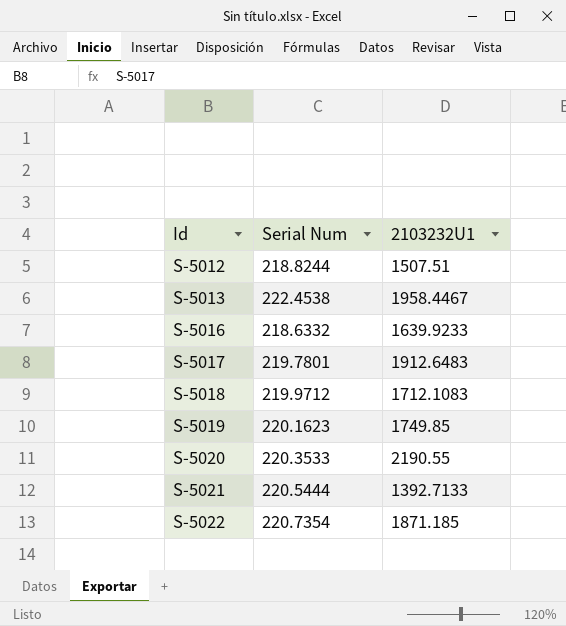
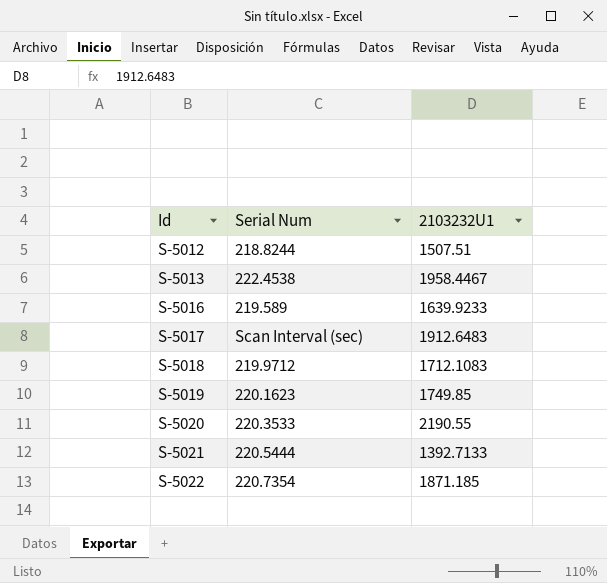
S-5016 | Serial Num: 218.6332 -> 219.589
S-5017 | Serial Num: 219.7801 -> Scan Interval (sec)

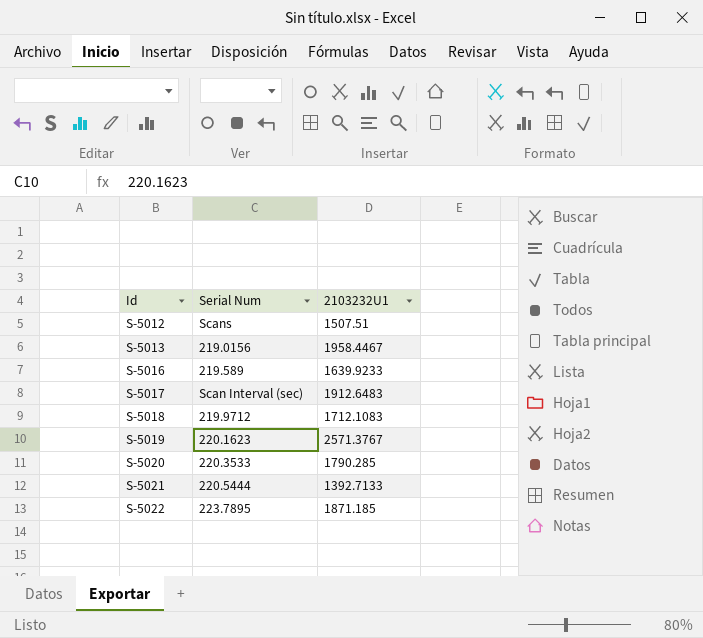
S-5012 | Serial Num: 218.8244 -> Scans
S-5013 | Serial Num: 222.4538 -> 219.0156
S-5019 | 2103232U1: 1749.85 -> 2571.3767
S-5020 | 2103232U1: 2190.55 -> 1790.285
S-5022 | Serial Num: 220.7354 -> 223.7895

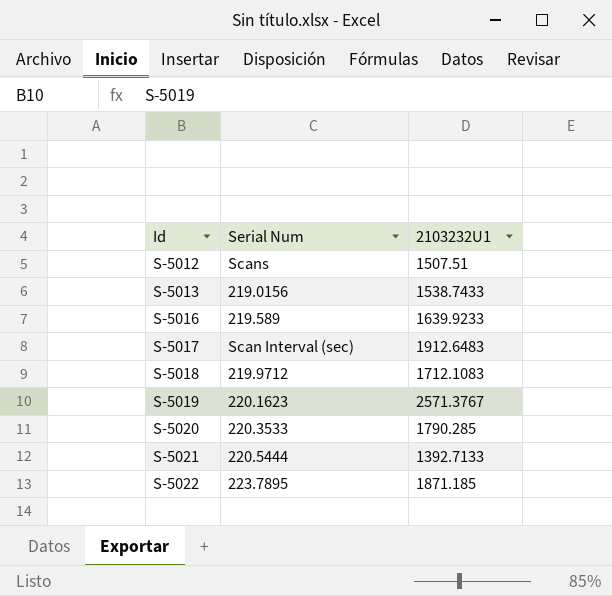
S-5013 | 2103232U1: 1958.4467 -> 1538.7433

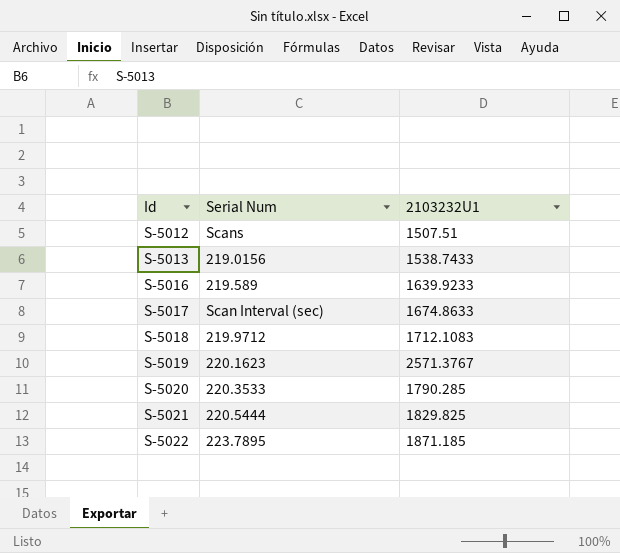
S-5017 | 2103232U1: 1912.6483 -> 1674.8633
S-5021 | 2103232U1: 1392.7133 -> 1829.825

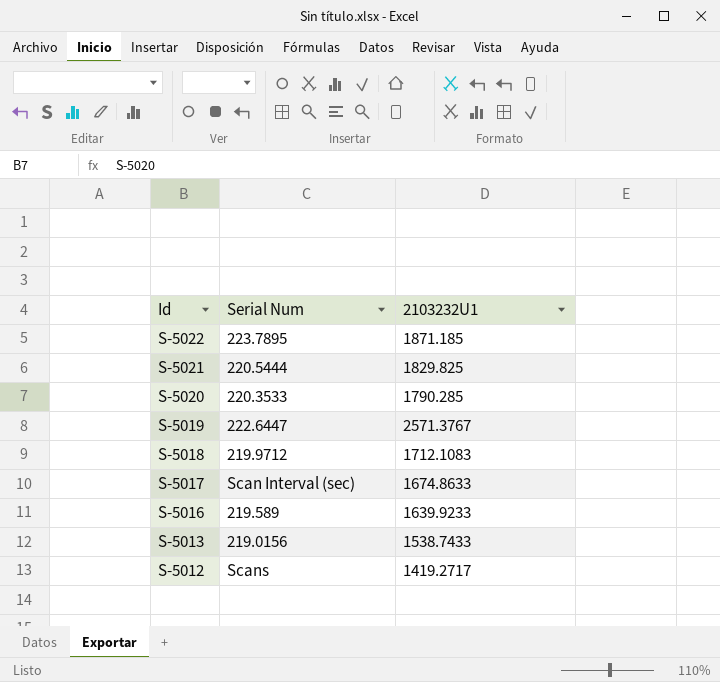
row order: Id ascending -> Id descending
S-5019 | Serial Num: 220.1623 -> 222.6447
S-5012 | 2103232U1: 1507.51 -> 1419.2717

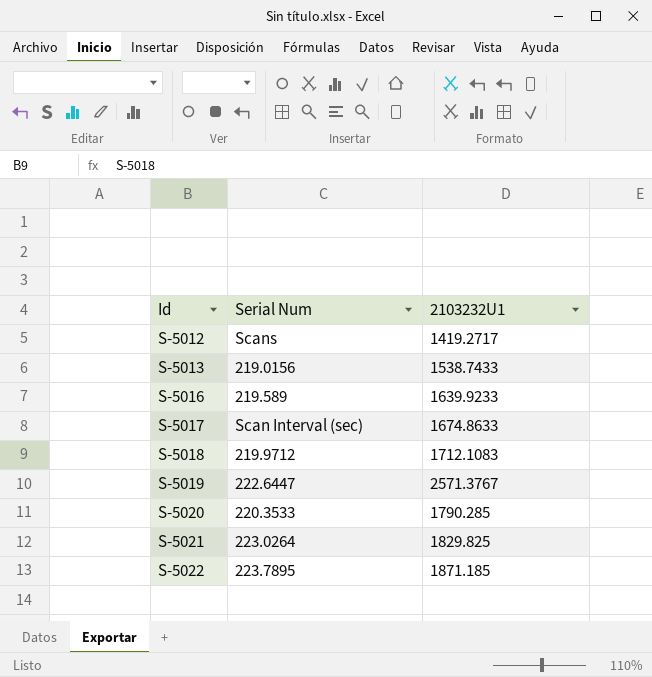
row order: Id descending -> Id ascending
S-5021 | Serial Num: 220.5444 -> 223.0264

